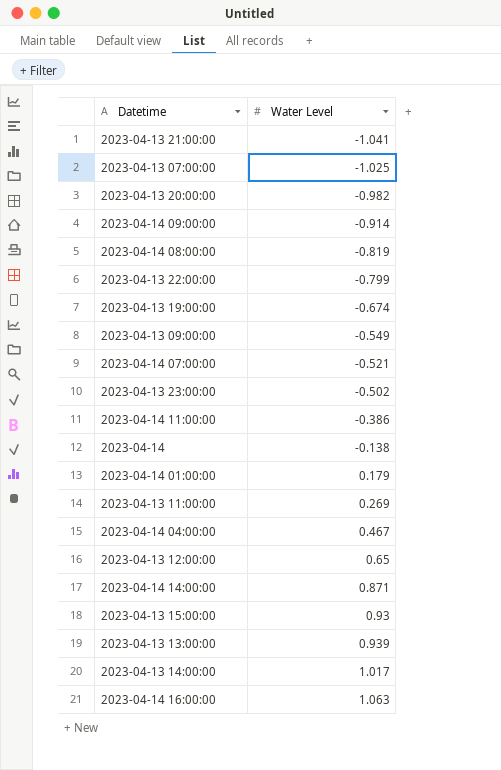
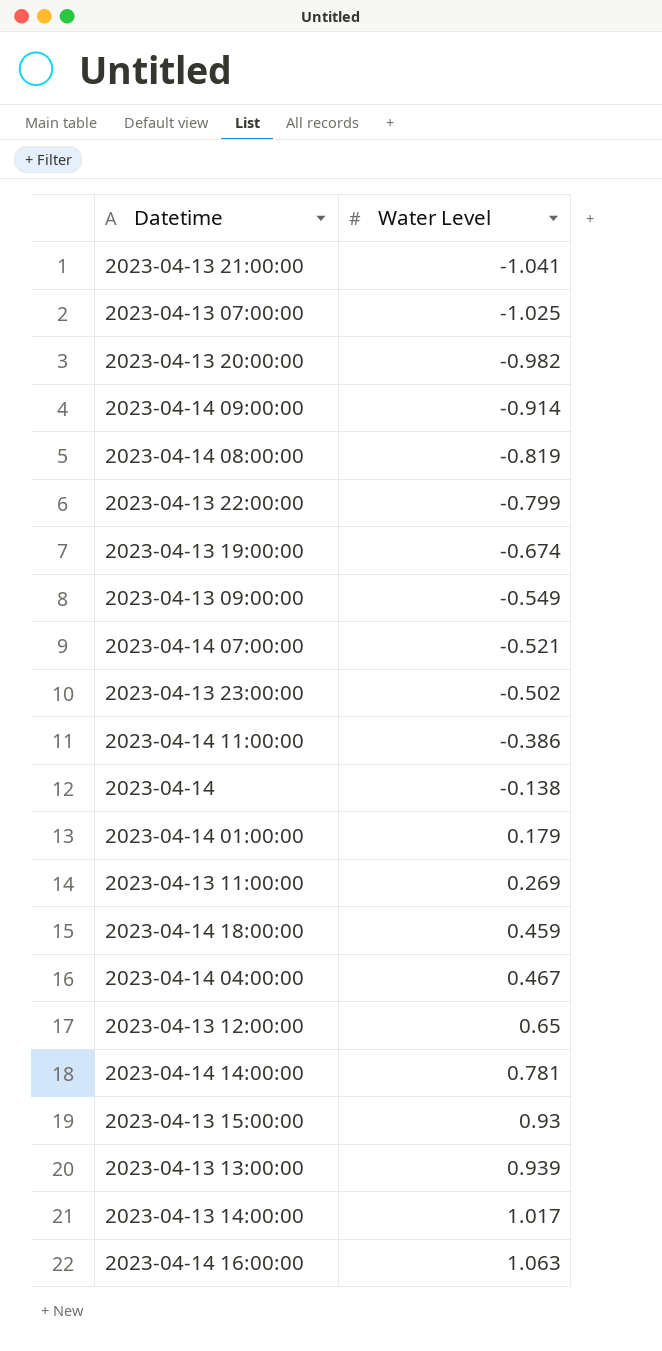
row 2023-04-14 18:00:00: none -> 0.459
2023-04-14 14:00:00 | Water Level: 0.871 -> 0.781

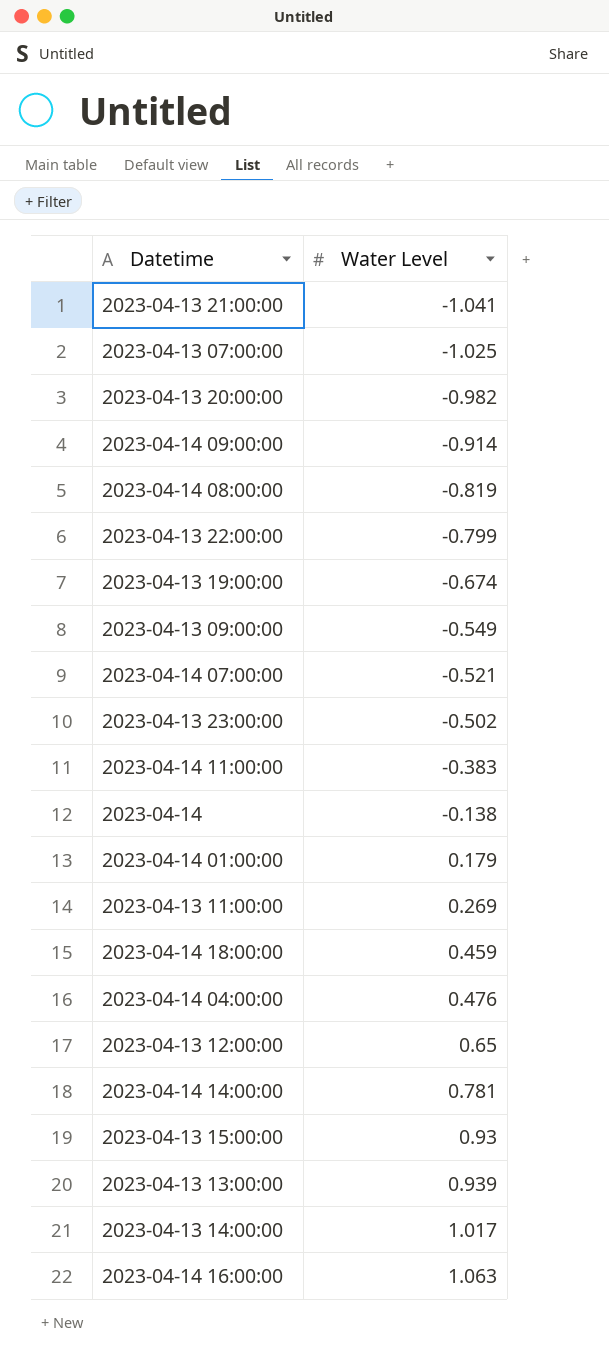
2023-04-14 11:00:00 | Water Level: -0.386 -> -0.383
2023-04-14 04:00:00 | Water Level: 0.467 -> 0.476

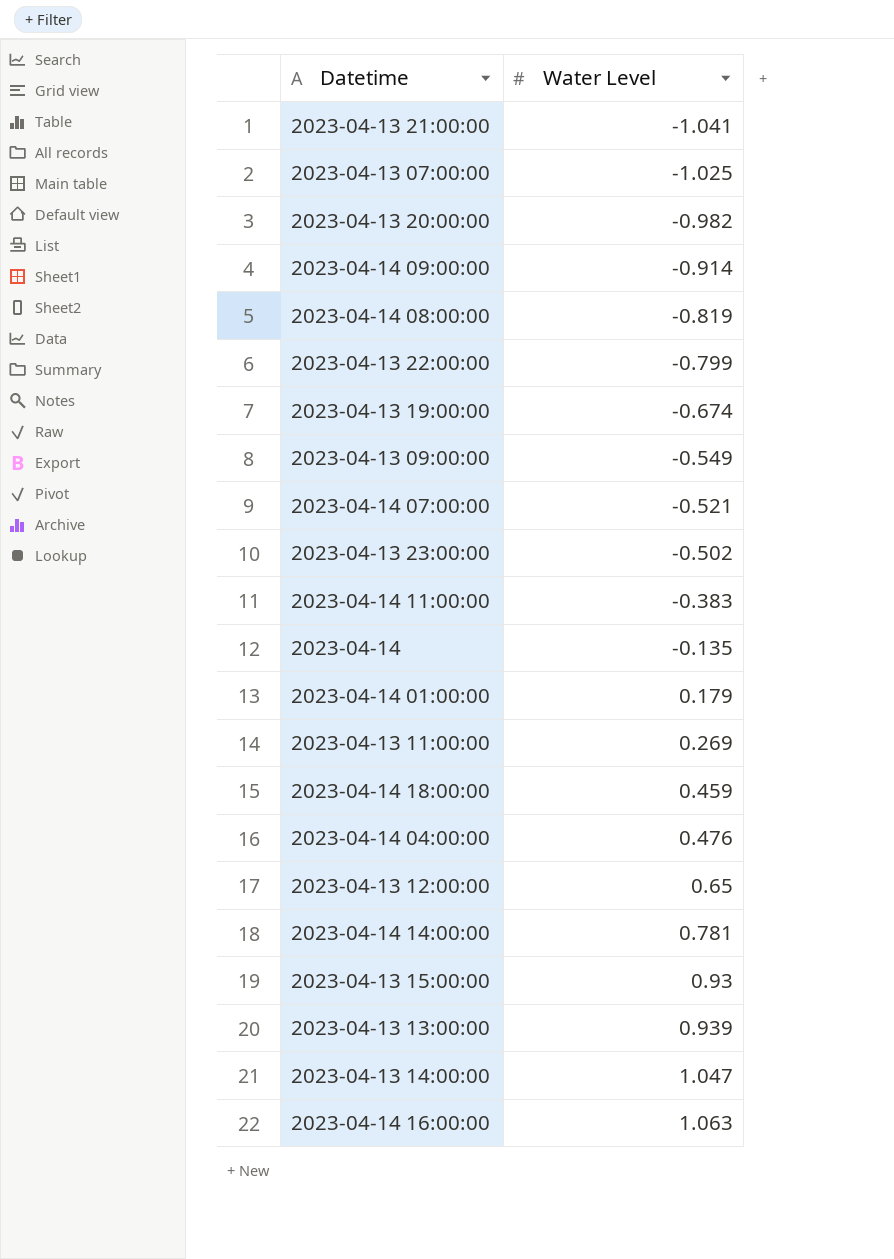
2023-04-14 | Water Level: -0.138 -> -0.135
2023-04-13 14:00:00 | Water Level: 1.017 -> 1.047

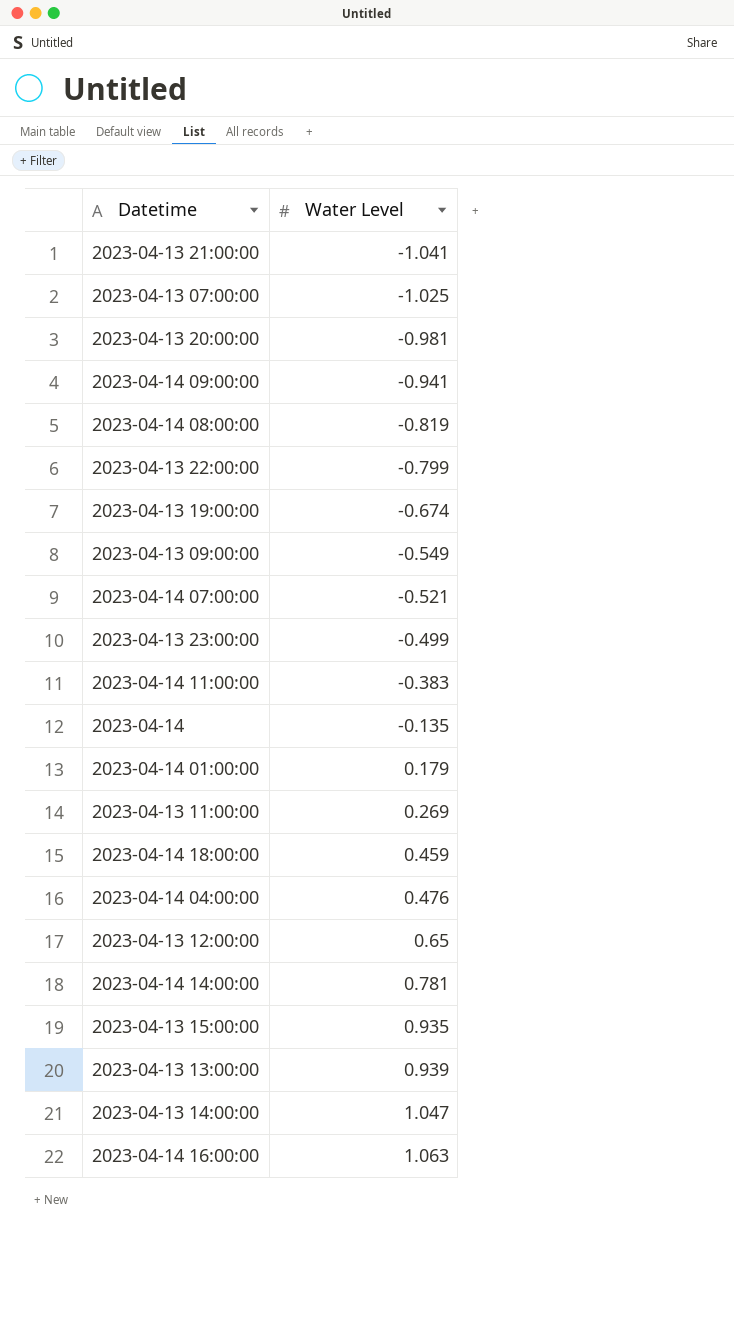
2023-04-13 20:00:00 | Water Level: -0.982 -> -0.981
2023-04-14 09:00:00 | Water Level: -0.914 -> -0.941
2023-04-13 23:00:00 | Water Level: -0.502 -> -0.499
2023-04-13 15:00:00 | Water Level: 0.93 -> 0.935

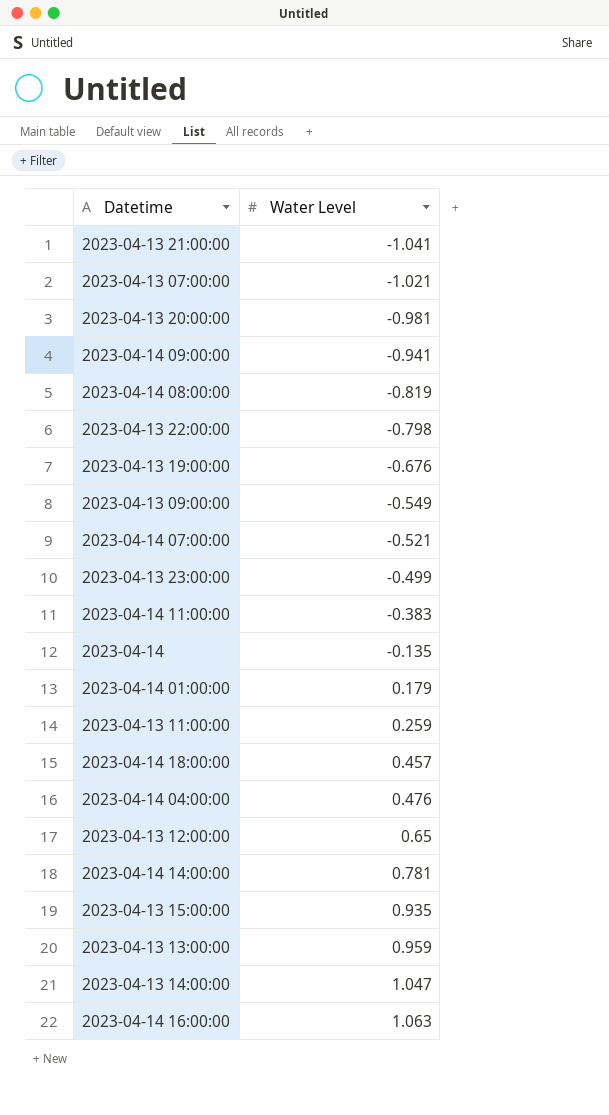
2023-04-13 07:00:00 | Water Level: -1.025 -> -1.021
2023-04-13 22:00:00 | Water Level: -0.799 -> -0.798
2023-04-13 19:00:00 | Water Level: -0.674 -> -0.676
2023-04-13 11:00:00 | Water Level: 0.269 -> 0.259
2023-04-14 18:00:00 | Water Level: 0.459 -> 0.457
2023-04-13 13:00:00 | Water Level: 0.939 -> 0.959

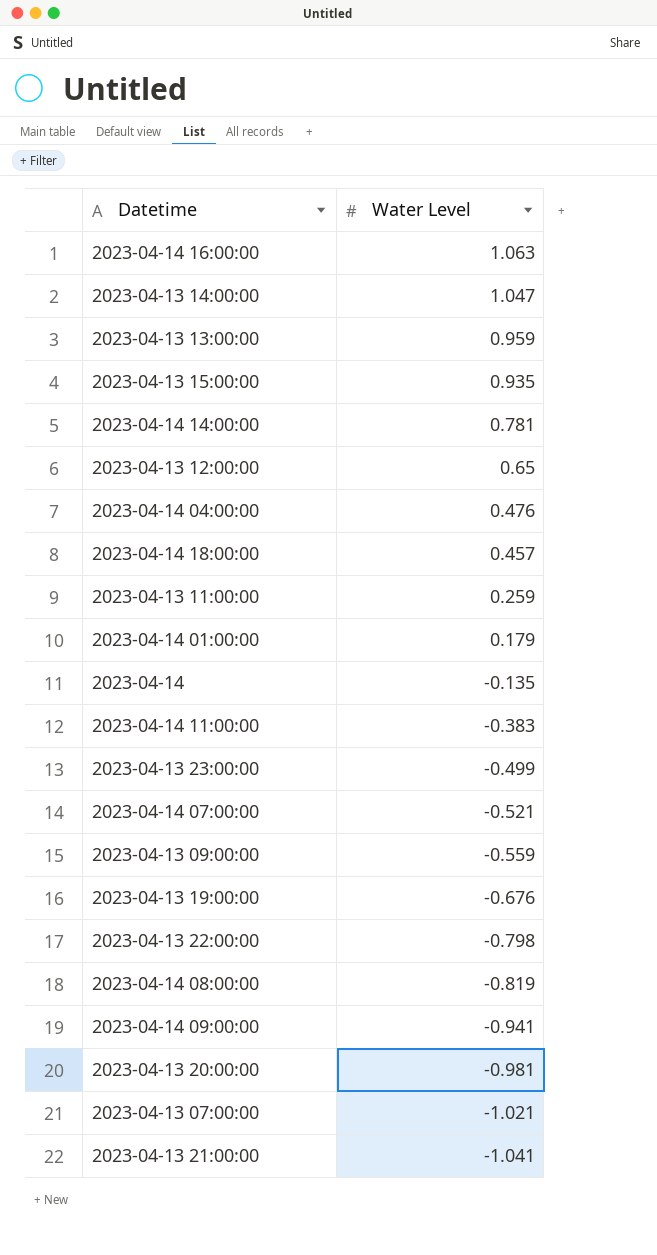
row order: Water Level ascending -> Water Level descending
2023-04-13 09:00:00 | Water Level: -0.549 -> -0.559

